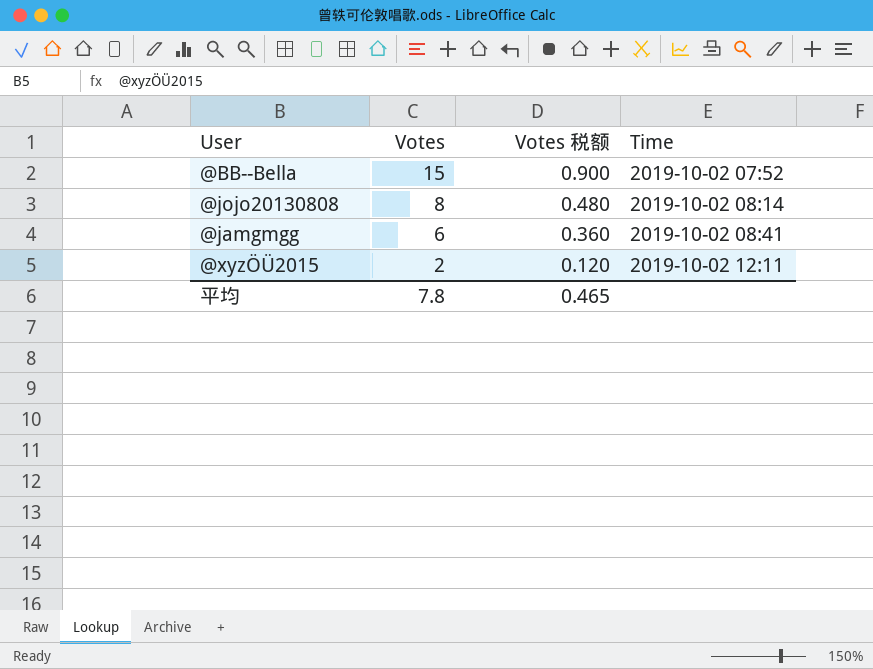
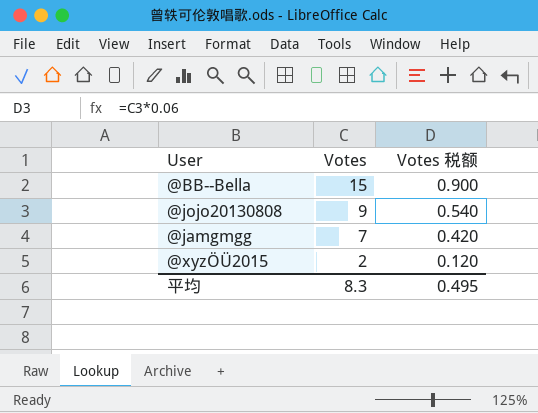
column Time | position: 4 -> none
@jojo20130808 | Votes: 8 -> 9
@jojo20130808 | Votes 税额: 0.480 -> 0.540
@jamgmgg | Votes: 6 -> 7
@jamgmgg | Votes 税额: 0.360 -> 0.420
平均 | Votes: 7.8 -> 8.3
平均 | Votes 税额: 0.465 -> 0.495

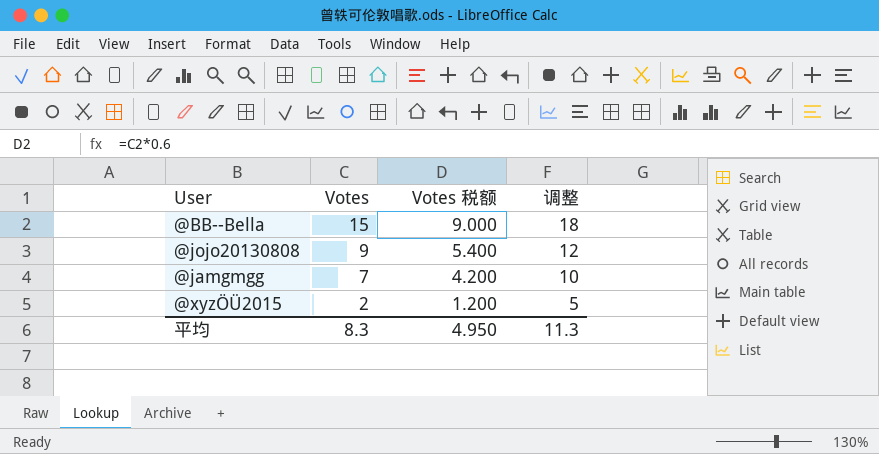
column Votes 税额 | formula: [Votes] * 0.06 -> [Votes] * 0.6
column 调整 | formula: none -> [Votes] + 3
平均 | Votes 税额: 0.495 -> 4.950

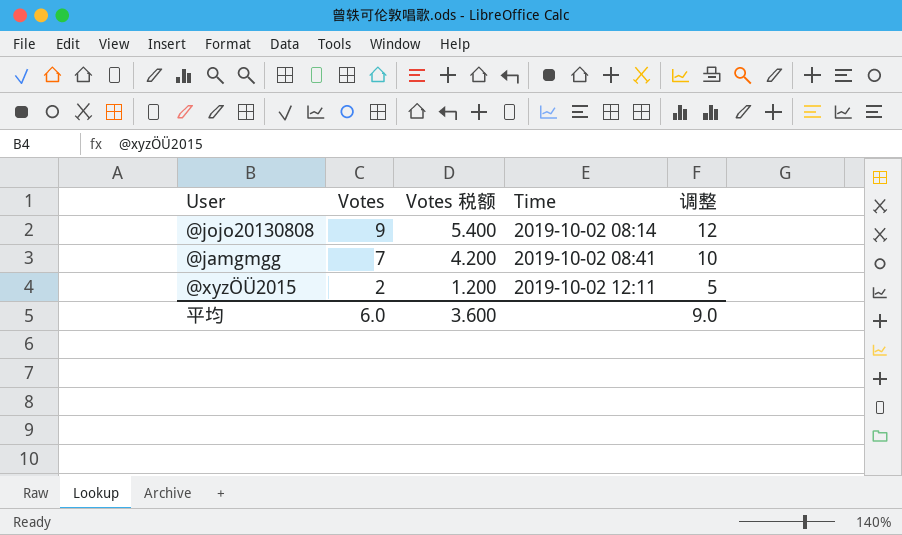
column Time | position: none -> 4
row @BB--Bella: 15 | 9.000 | 18 -> none
平均 | Votes: 8.3 -> 6.0
平均 | Votes 税额: 4.950 -> 3.600
平均 | 调整: 11.3 -> 9.0

